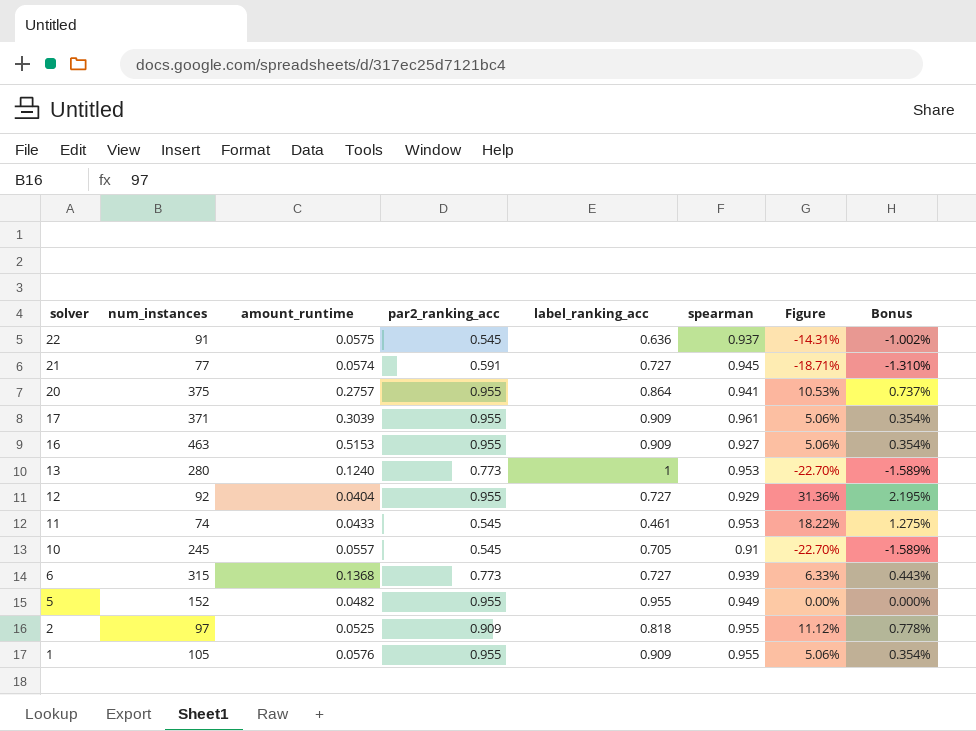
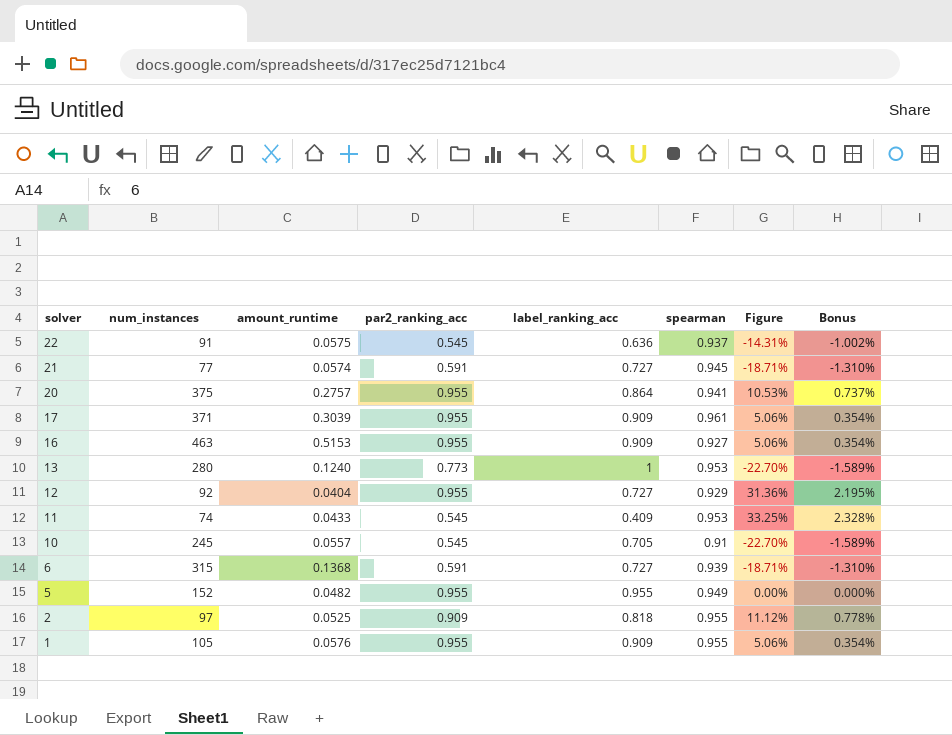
11 | label_ranking_acc: 0.461 -> 0.409
11 | Figure: 18.22% -> 33.25%
11 | Bonus: 1.275% -> 2.328%
6 | par2_ranking_acc: 0.773 -> 0.591
6 | Figure: 6.33% -> -18.71%
6 | Bonus: 0.443% -> -1.310%

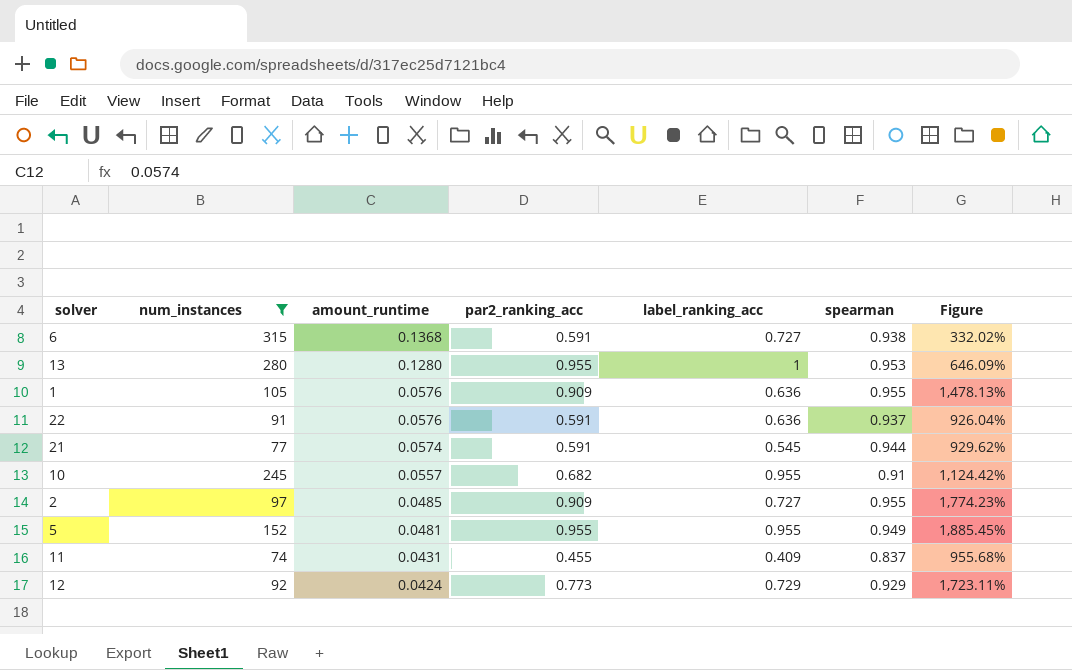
filter: none -> num_instances <= 315
row order: solver descending -> amount_runtime descending
column Bonus | formula: [Figure] * 0.07 -> none
column Figure | formula: ([par2_ranking_acc] - [label_ranking_acc]) / [label_ranking_acc] -> ([par2_ranking_acc] - [amount_runtime]) / [amount_runtime]
6 | spearman: 0.939 -> 0.938
13 | amount_runtime: 0.1240 -> 0.1280
13 | par2_ranking_acc: 0.773 -> 0.955
1 | par2_ranking_acc: 0.955 -> 0.909
1 | label_ranking_acc: 0.909 -> 0.636
22 | amount_runtime: 0.0575 -> 0.0576
22 | par2_ranking_acc: 0.545 -> 0.591
21 | label_ranking_acc: 0.727 -> 0.545
21 | spearman: 0.945 -> 0.944
10 | par2_ranking_acc: 0.545 -> 0.682
10 | label_ranking_acc: 0.705 -> 0.955
2 | amount_runtime: 0.0525 -> 0.0485
2 | label_ranking_acc: 0.818 -> 0.727
5 | amount_runtime: 0.0482 -> 0.0481
11 | amount_runtime: 0.0433 -> 0.0431
11 | par2_ranking_acc: 0.545 -> 0.455
11 | spearman: 0.953 -> 0.837
12 | amount_runtime: 0.0404 -> 0.0424
12 | par2_ranking_acc: 0.955 -> 0.773
12 | label_ranking_acc: 0.727 -> 0.729

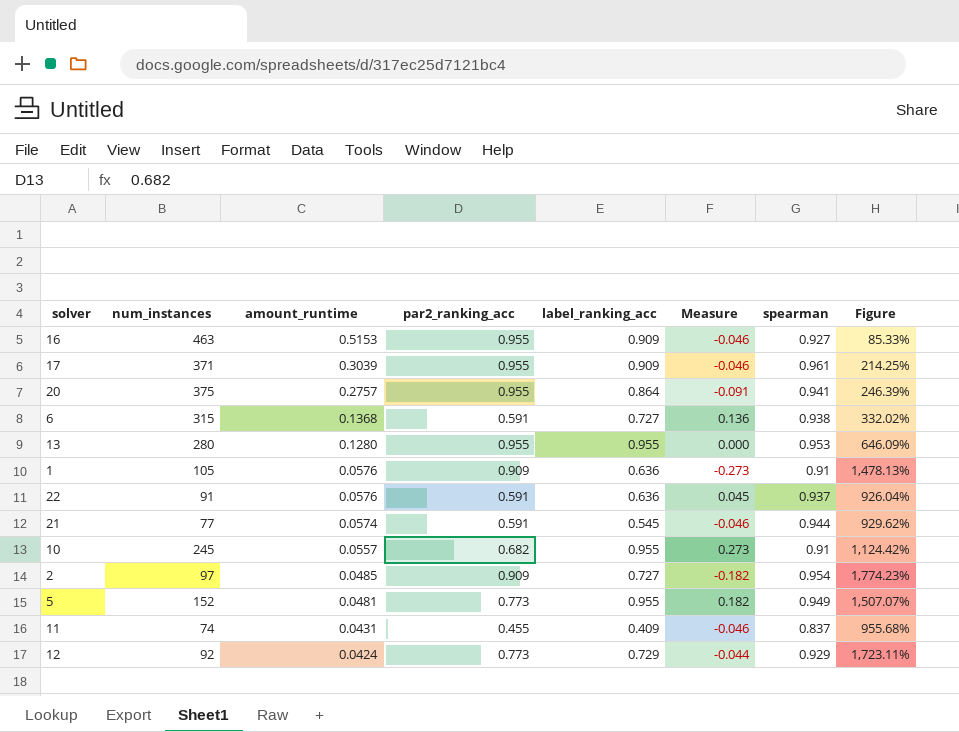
filter: num_instances <= 315 -> none
column Measure | formula: none -> [label_ranking_acc] - [par2_ranking_acc]
13 | label_ranking_acc: 1 -> 0.955
1 | spearman: 0.955 -> 0.91
2 | spearman: 0.955 -> 0.954
5 | par2_ranking_acc: 0.955 -> 0.773
5 | Figure: 1,885.45% -> 1,507.07%

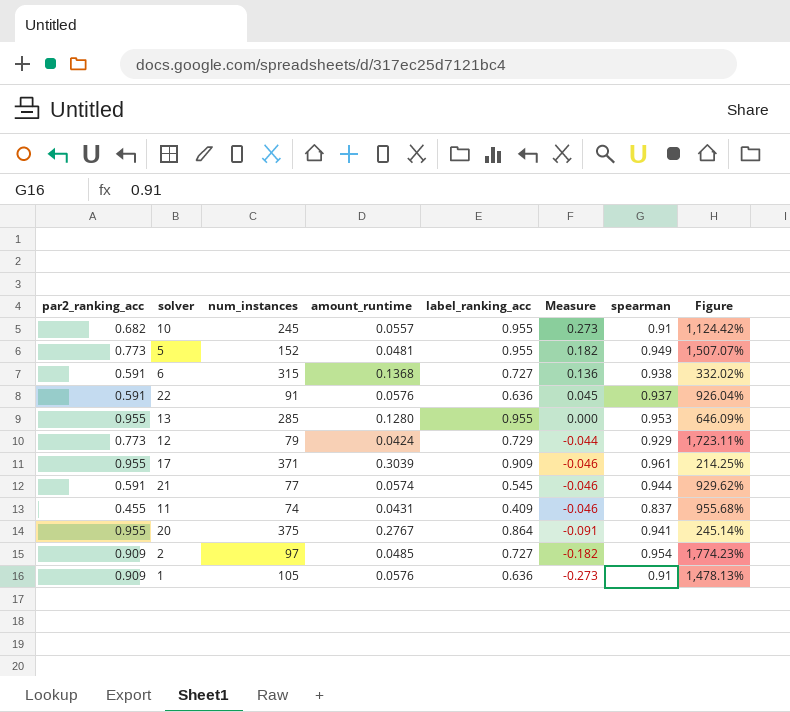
row order: amount_runtime descending -> Measure descending
column par2_ranking_acc | position: 4 -> 1
row 16: 463 | 0.5153 | 0.955 | 0.909 | -0.046 | 0.927 | 85.33% -> none
13 | num_instances: 280 -> 285
12 | num_instances: 92 -> 79
20 | amount_runtime: 0.2757 -> 0.2767
20 | Figure: 246.39% -> 245.14%

